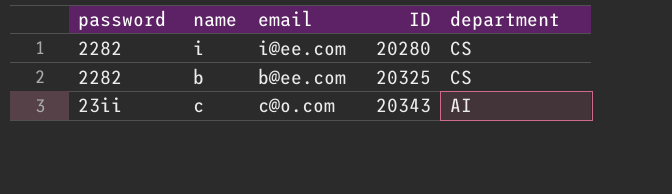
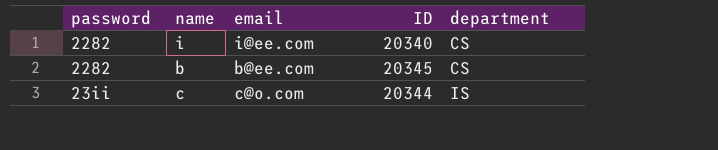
i | ID: 20280 -> 20340
b | ID: 20325 -> 20345
c | ID: 20343 -> 20344
c | department: AI -> IS

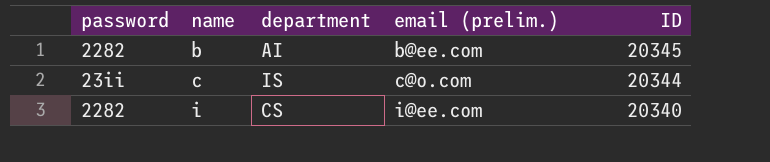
row order: password descending -> name ascending
column department | position: 5 -> 3
column name: email -> email (prelim.)
b | department: CS -> AI

